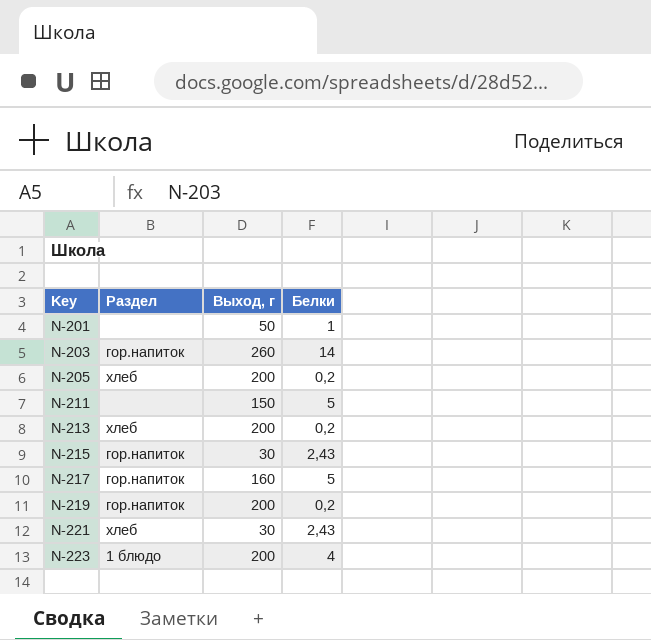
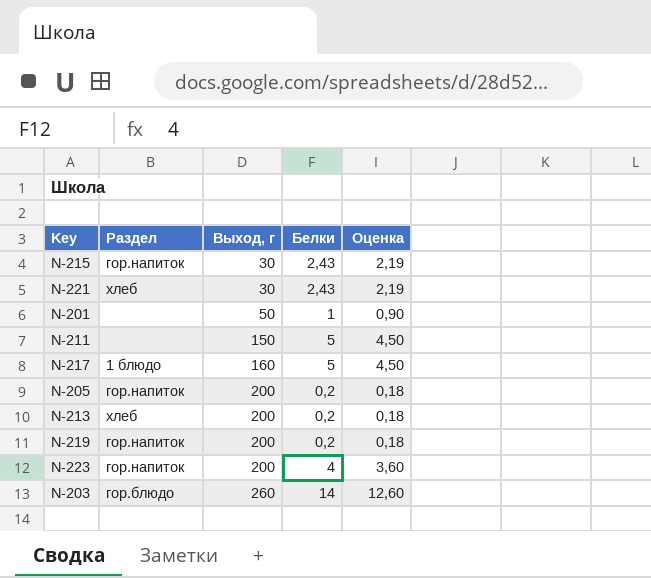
row order: Key ascending -> Выход, г ascending
column Оценка | formula: none -> [Белки] * 0,9
N-217 | Раздел: гор.напиток -> 1 блюдо
N-205 | Раздел: хлеб -> гор.напиток
N-223 | Раздел: 1 блюдо -> гор.напиток
N-203 | Раздел: гор.напиток -> гор.блюдо

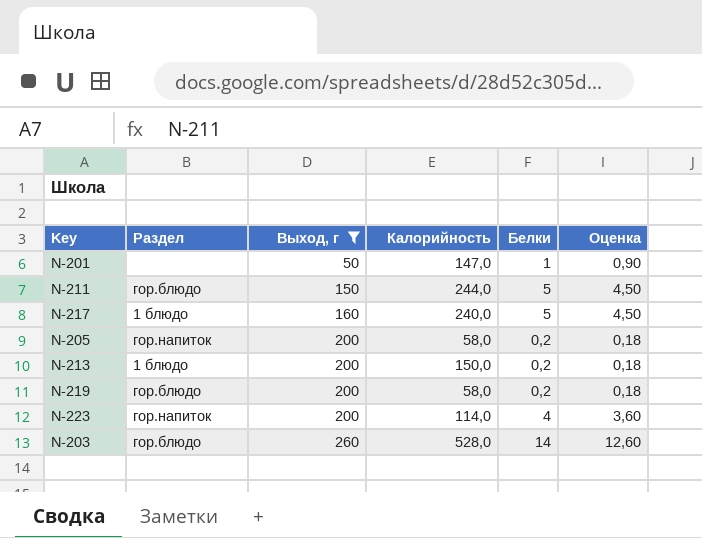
filter: none -> Выход, г != 30
column Калорийность | position: none -> 4
N-211 | Раздел: none -> гор.блюдо
N-213 | Раздел: хлеб -> 1 блюдо
N-219 | Раздел: гор.напиток -> гор.блюдо

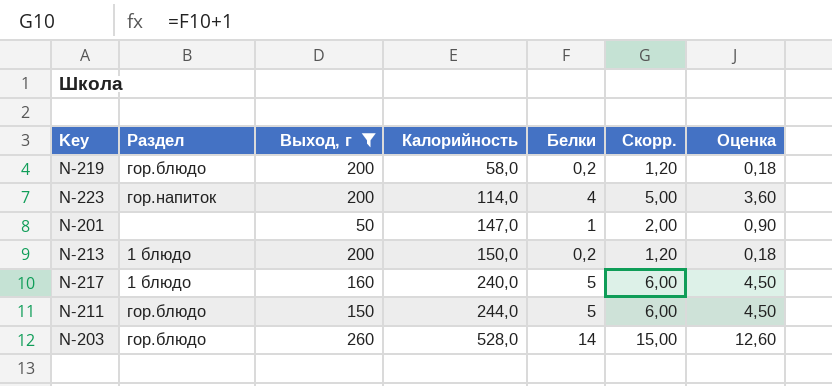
row order: Выход, г ascending -> Калорийность ascending
column Скорр. | formula: none -> [Белки] + 1
row N-205: гор.напиток | 200 | 58,0 | 0,2 | 0,18 -> none

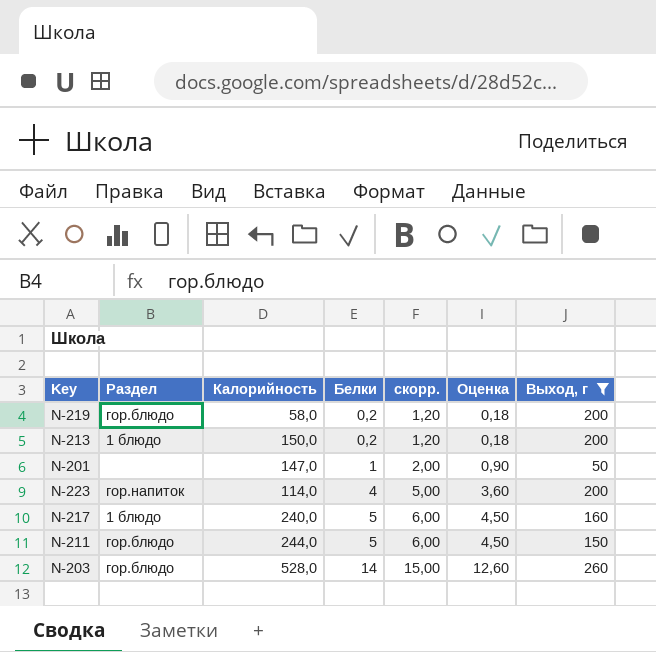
row order: Калорийность ascending -> Белки ascending
column name: Скорр. -> скорр.
column Выход, г | position: 3 -> 7

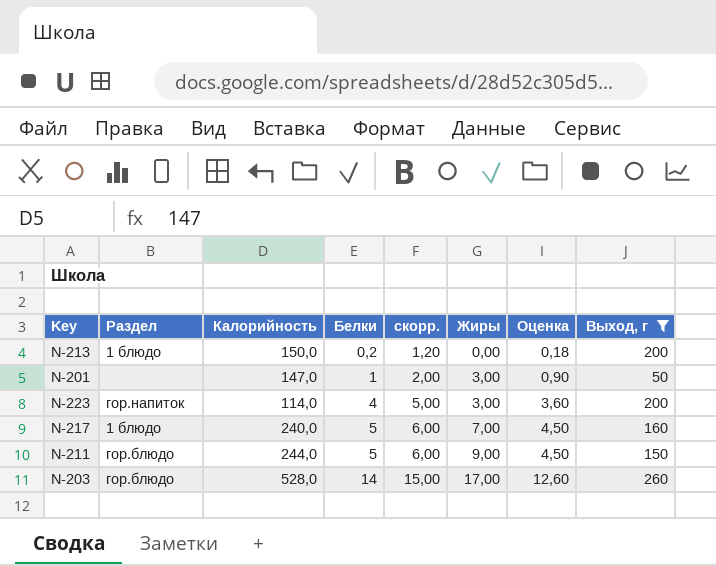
column Жиры | position: none -> 6
row N-219: гор.блюдо | 58,0 | 0,2 | 1,20 | 0,18 | 200 -> none

